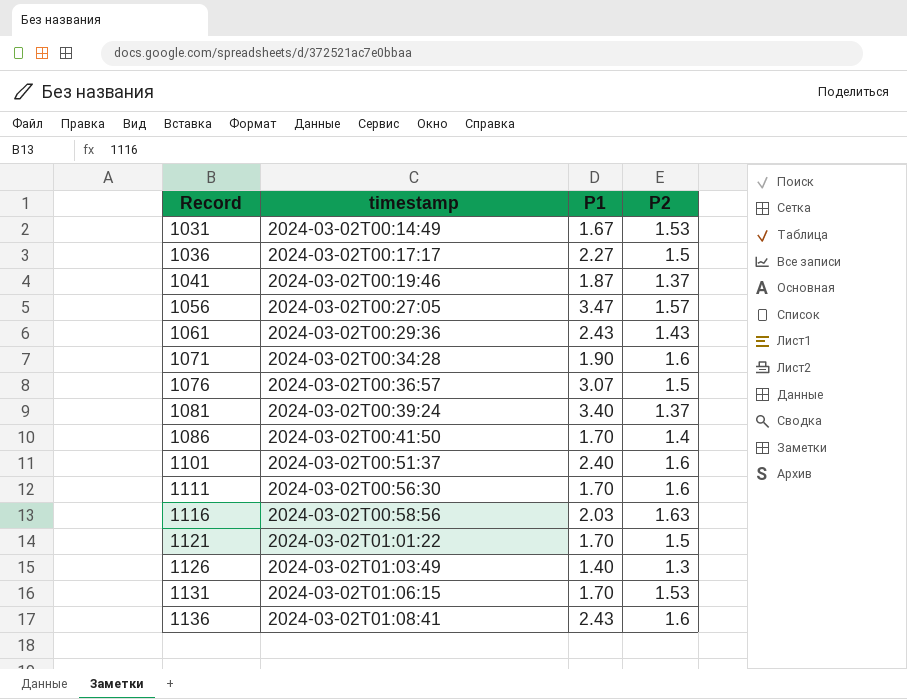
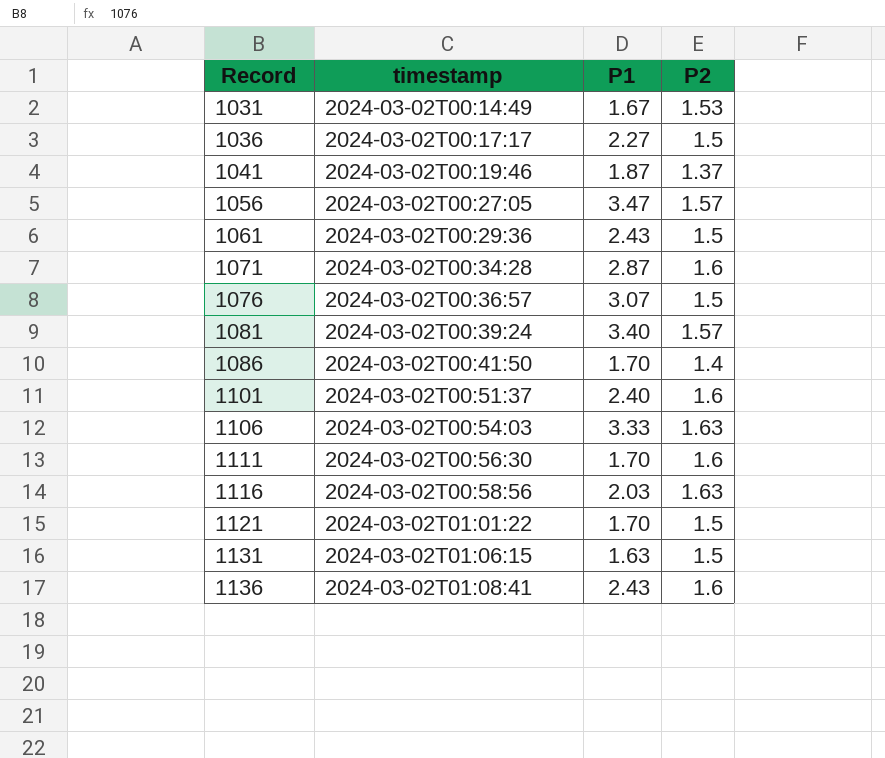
row 1126: 2024-03-02T01:03:49 | 1.40 | 1.3 -> none
1061 | P2: 1.43 -> 1.5
1071 | P1: 1.90 -> 2.87
1081 | P2: 1.37 -> 1.57
row 1106: none -> 2024-03-02T00:54:03 | 3.33 | 1.63
1131 | P1: 1.70 -> 1.63
1131 | P2: 1.53 -> 1.5

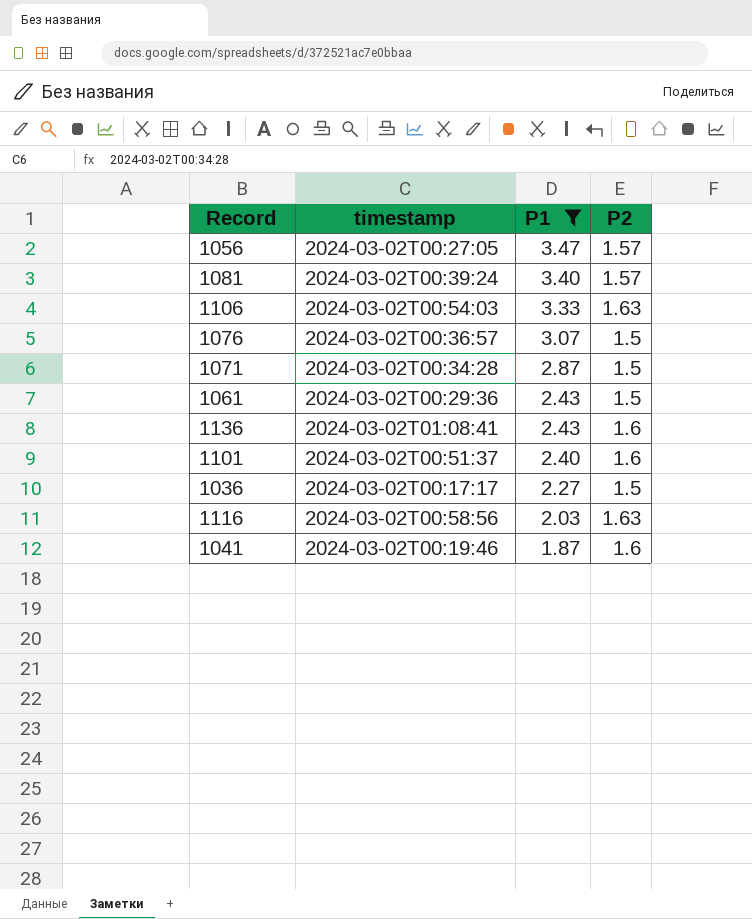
filter: none -> P1 >= 1.87
row order: Record ascending -> P1 descending
1071 | P2: 1.6 -> 1.5
1041 | P2: 1.37 -> 1.6

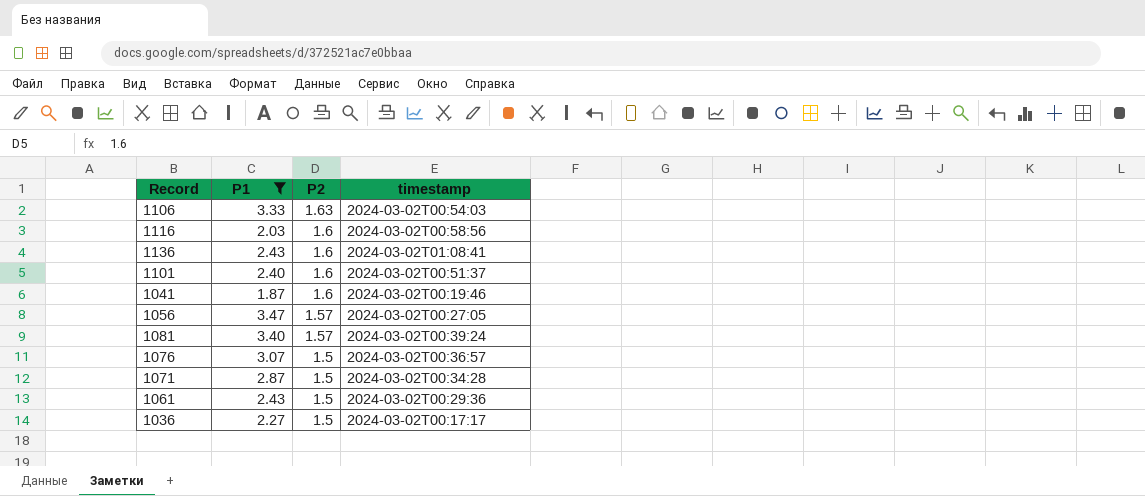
row order: P1 descending -> P2 descending
column timestamp | position: 2 -> 4
1116 | P2: 1.63 -> 1.6

